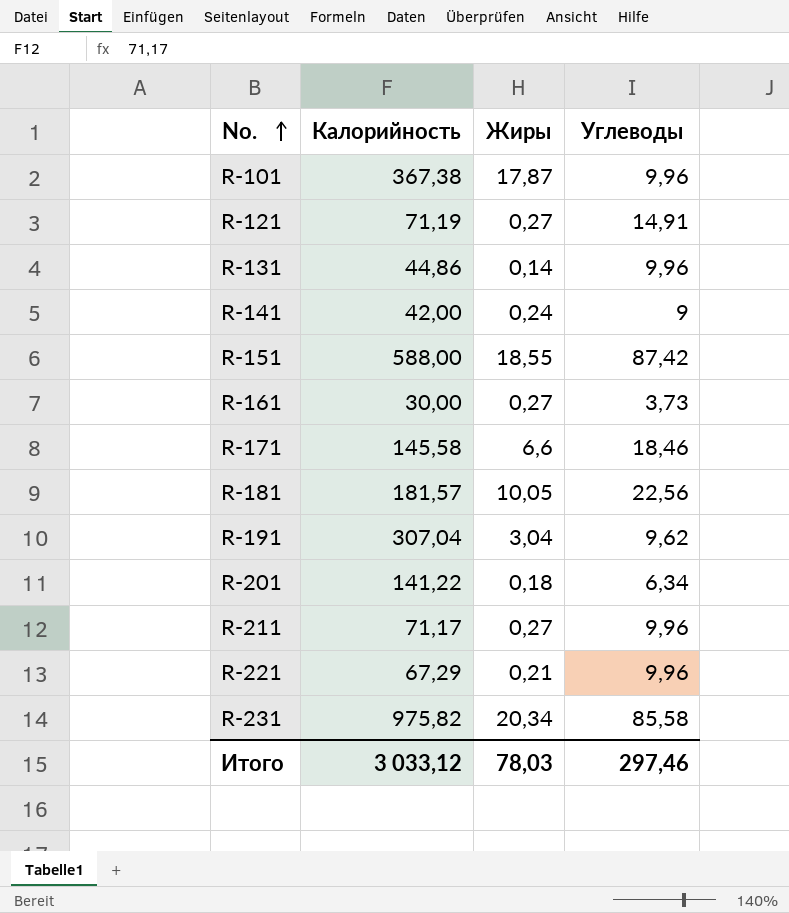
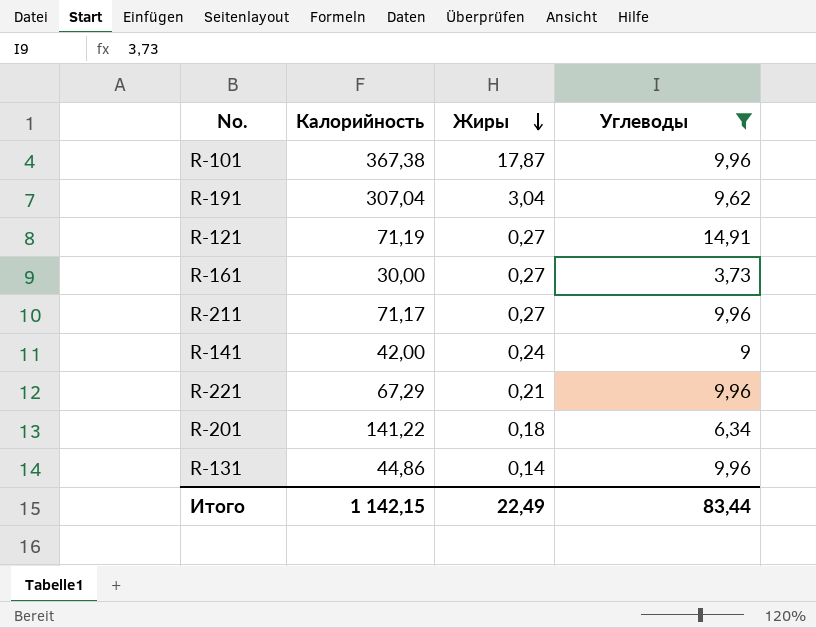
filter: none -> Углеводы <= 14,91
row order: No. ascending -> Жиры descending
Итого | Калорийность: 3 033,12 -> 1 142,15
Итого | Жиры: 78,03 -> 22,49
Итого | Углеводы: 297,46 -> 83,44

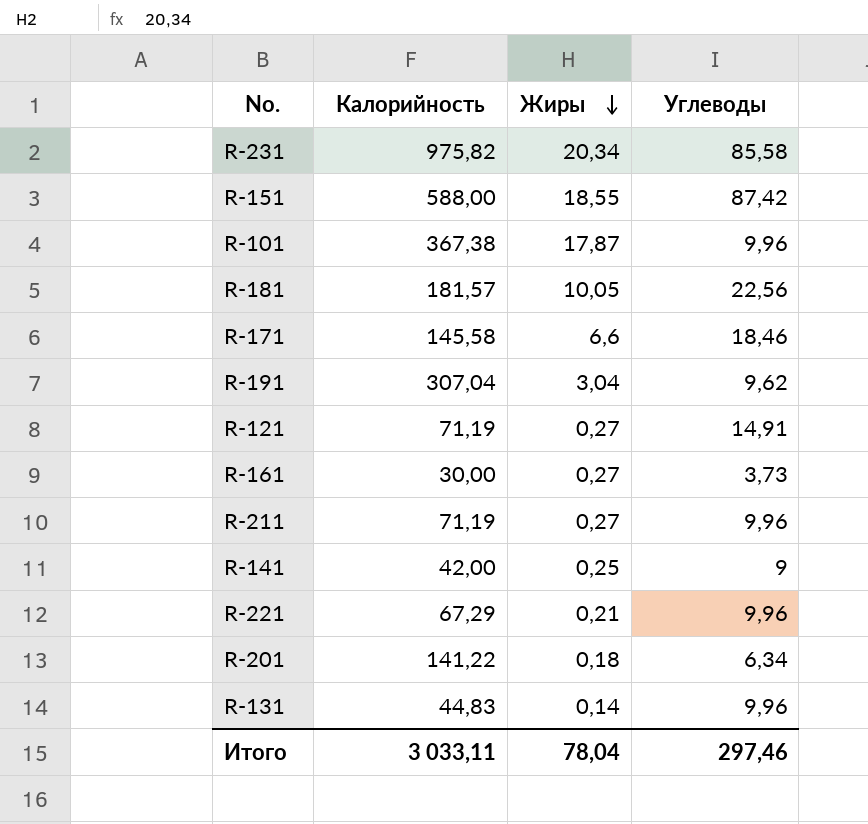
filter: Углеводы <= 14,91 -> none
R-211 | Калорийность: 71,17 -> 71,19
R-141 | Жиры: 0,24 -> 0,25
R-131 | Калорийность: 44,86 -> 44,83
Итого | Калорийность: 1 142,15 -> 3 033,11
Итого | Жиры: 22,49 -> 78,04
Итого | Углеводы: 83,44 -> 297,46

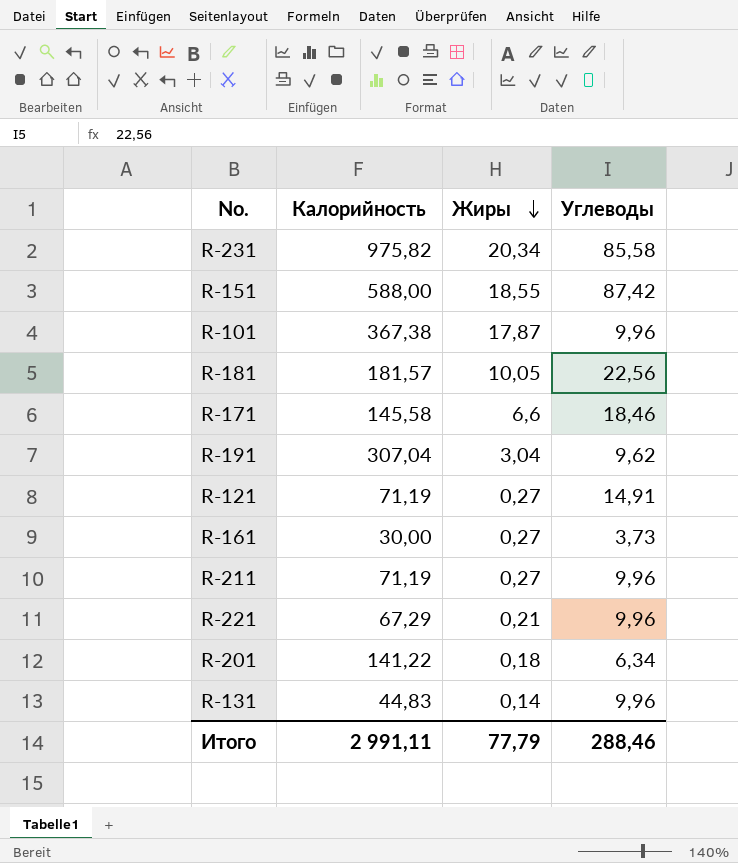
row R-141: 42,00 | 0,25 | 9 -> none
Итого | Калорийность: 3 033,11 -> 2 991,11
Итого | Жиры: 78,04 -> 77,79
Итого | Углеводы: 297,46 -> 288,46

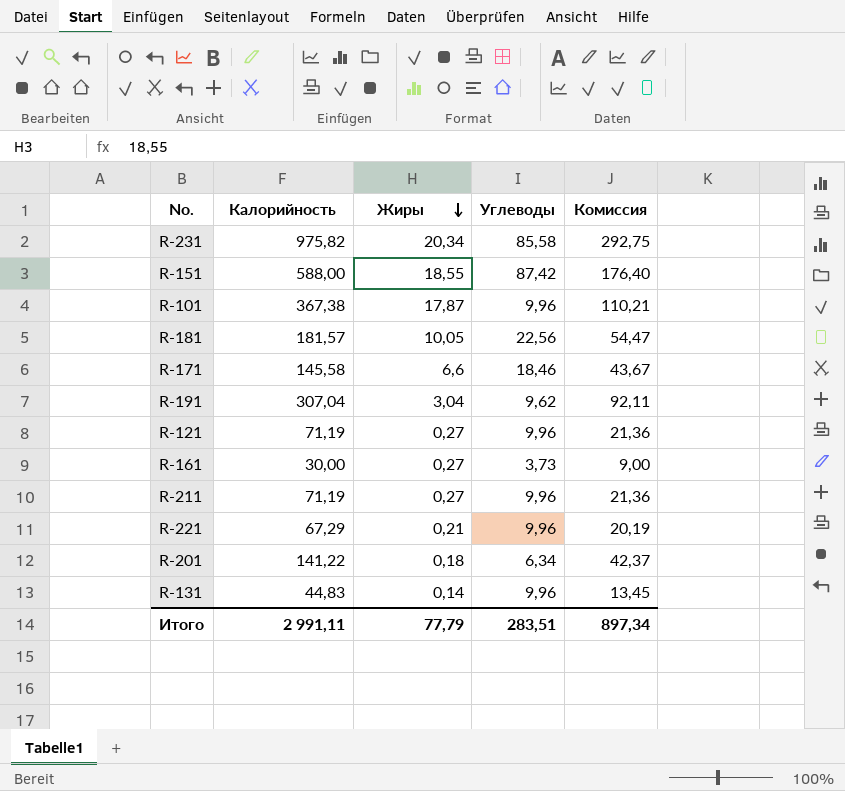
column Комиссия | formula: none -> [Калорийность] * 0,3
R-121 | Углеводы: 14,91 -> 9,96
Итого | Углеводы: 288,46 -> 283,51

